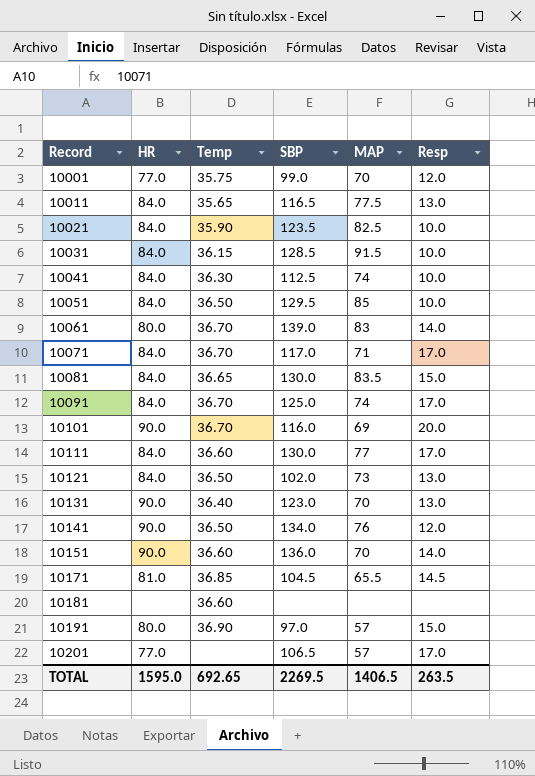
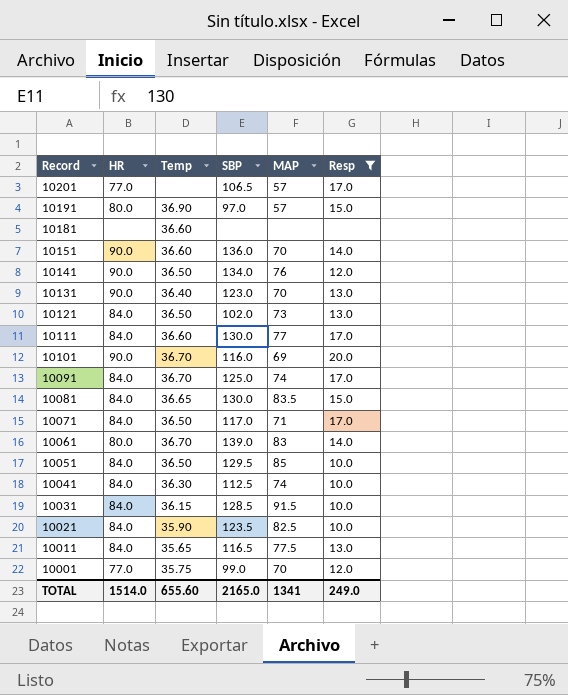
filter: none -> Resp != 14.5
row order: Record ascending -> Record descending
10071 | Temp: 36.70 -> 36.50
TOTAL | HR: 1595.0 -> 1514.0
TOTAL | Temp: 692.65 -> 655.60
TOTAL | SBP: 2269.5 -> 2165.0
TOTAL | MAP: 1406.5 -> 1341
TOTAL | Resp: 263.5 -> 249.0

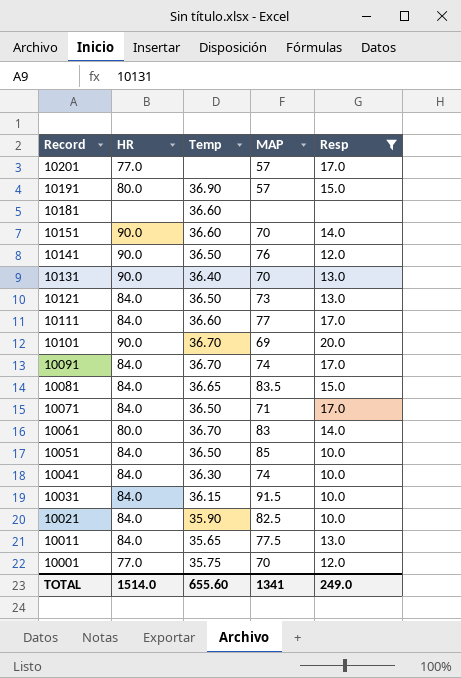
column SBP | position: 4 -> none

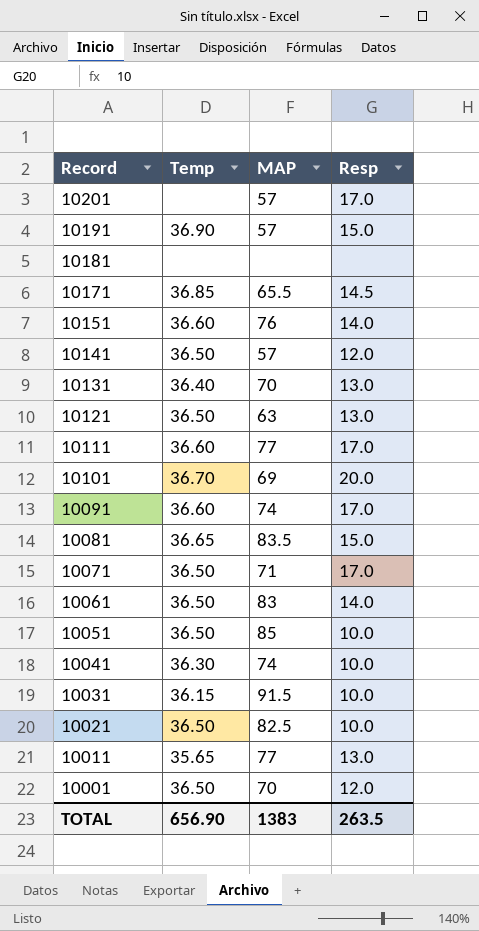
filter: Resp != 14.5 -> none
column HR | position: 2 -> none
10181 | Temp: 36.60 -> none
10151 | MAP: 70 -> 76
10141 | MAP: 76 -> 57
10121 | MAP: 73 -> 63
10091 | Temp: 36.70 -> 36.60
10061 | Temp: 36.70 -> 36.50
10021 | Temp: 35.90 -> 36.50
10011 | MAP: 77.5 -> 77
10001 | Temp: 35.75 -> 36.50
TOTAL | Temp: 655.60 -> 656.90
TOTAL | MAP: 1341 -> 1383
TOTAL | Resp: 249.0 -> 263.5

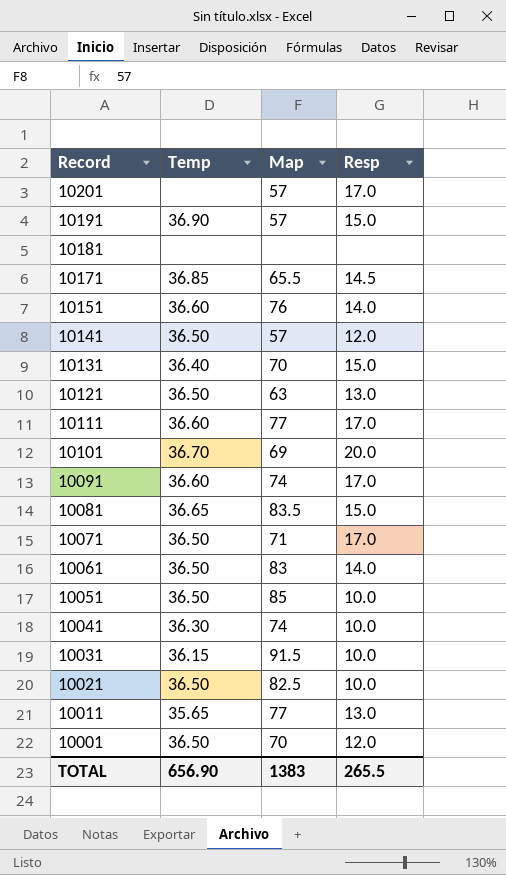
column name: MAP -> Map
10131 | Resp: 13.0 -> 15.0
TOTAL | Resp: 263.5 -> 265.5

